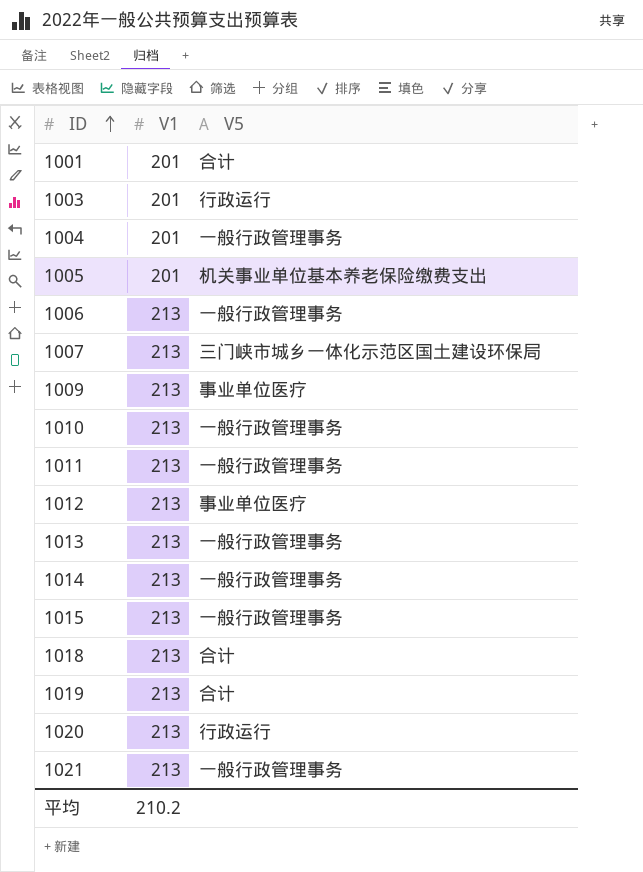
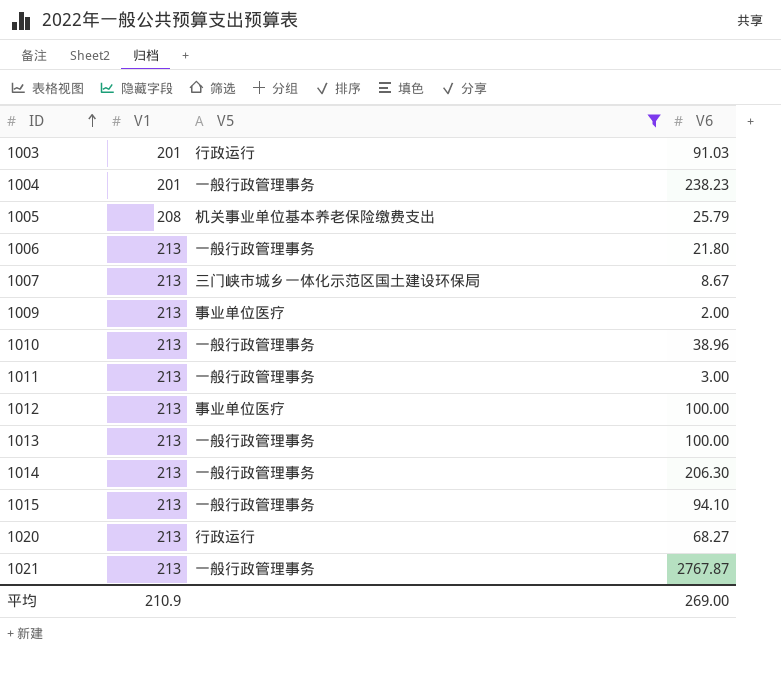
filter: none -> V5 != 合计
column V6 | position: none -> 4
1005 | V1: 201 -> 208
平均 | V1: 210.2 -> 210.9

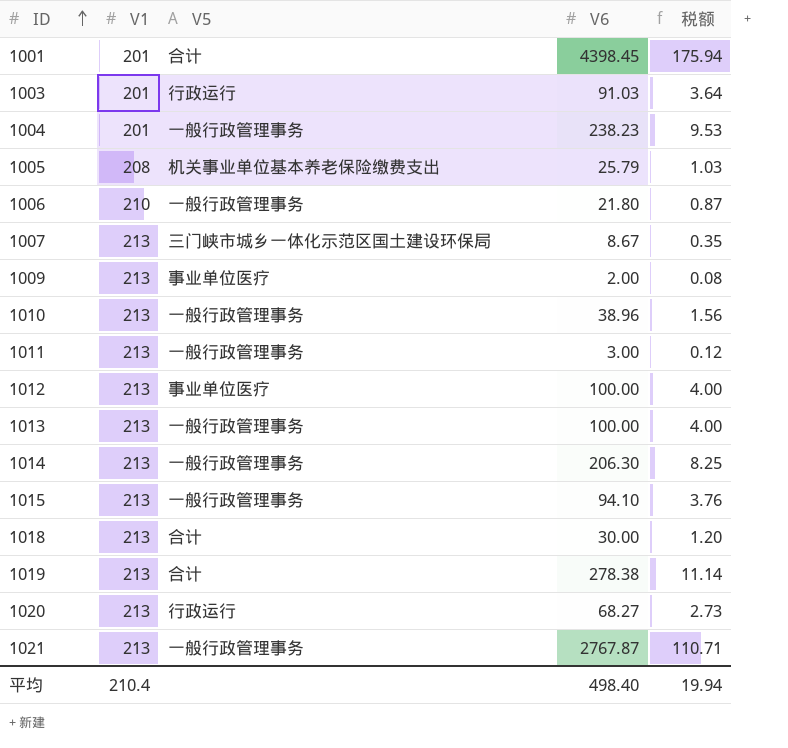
filter: V5 != 合计 -> none
column 税额 | formula: none -> [V6] * 0.04
1006 | V1: 213 -> 210
平均 | V1: 210.9 -> 210.4
平均 | V6: 269.00 -> 498.40

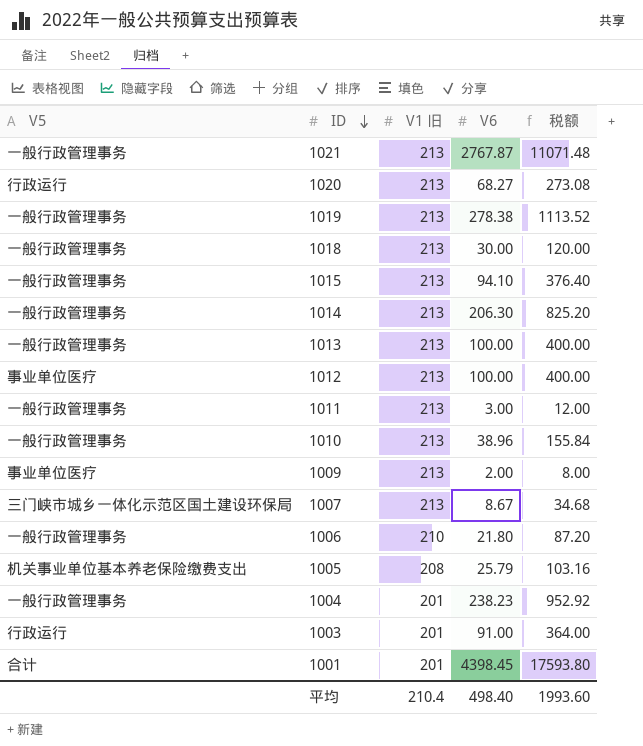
row order: ID ascending -> ID descending
column V5 | position: 3 -> 1
column name: V1 -> V1 旧
column 税额 | formula: [V6] * 0.04 -> [V6] * 4
1019 | V5: 合计 -> 一般行政管理事务
1018 | V5: 合计 -> 一般行政管理事务
1003 | V6: 91.03 -> 91.00
平均 | 税额: 19.94 -> 1993.60

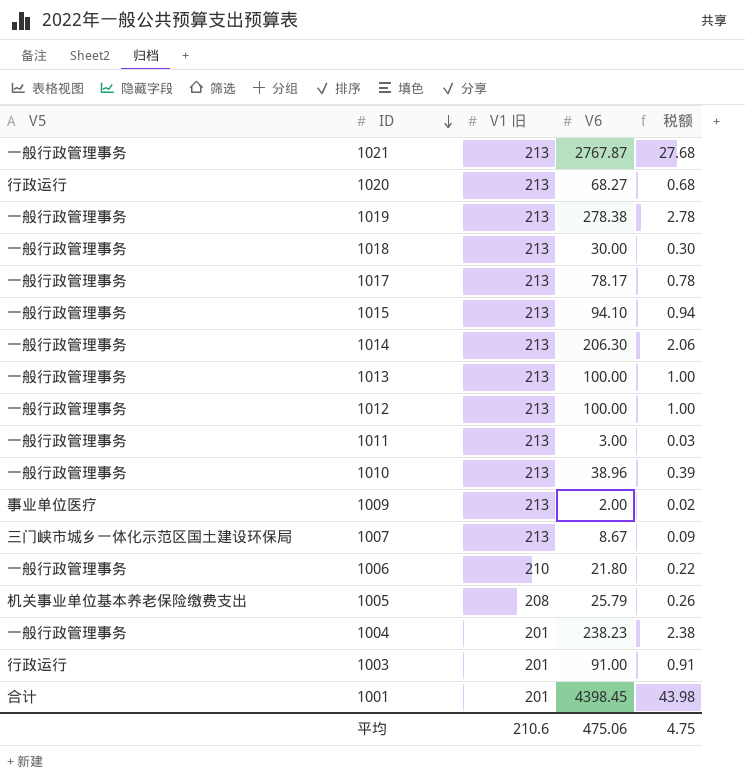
column 税额 | formula: [V6] * 4 -> [V6] * 0.01
row 1017: none -> 一般行政管理事务 | 213 | 78.17 | 0.78
1012 | V5: 事业单位医疗 -> 一般行政管理事务
平均 | V1 旧: 210.4 -> 210.6
平均 | V6: 498.40 -> 475.06
平均 | 税额: 1993.60 -> 4.75

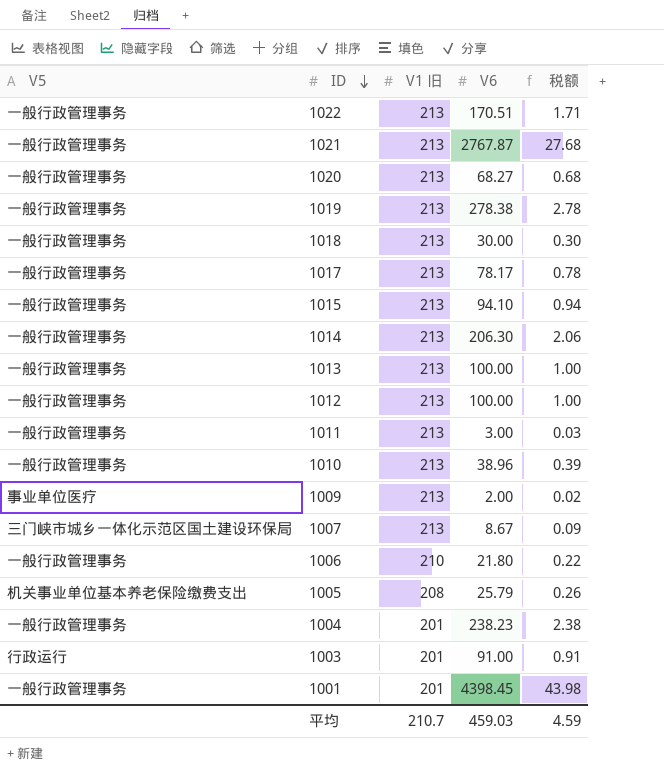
row 1022: none -> 一般行政管理事务 | 213 | 170.51 | 1.71
1020 | V5: 行政运行 -> 一般行政管理事务
1001 | V5: 合计 -> 一般行政管理事务
平均 | V1 旧: 210.6 -> 210.7
平均 | V6: 475.06 -> 459.03
平均 | 税额: 4.75 -> 4.59

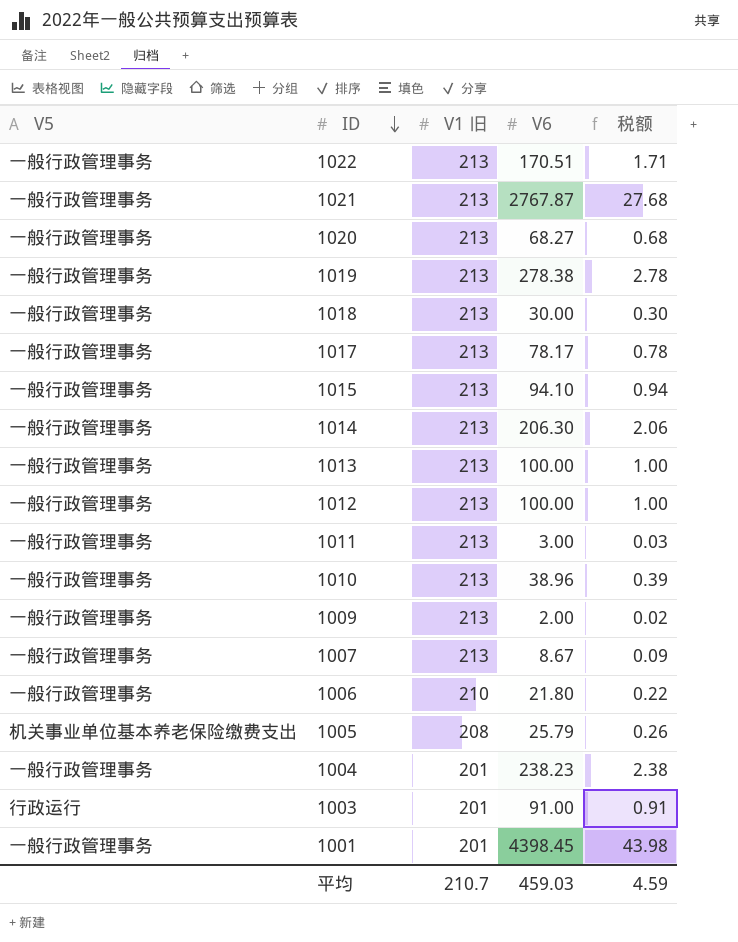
1009 | V5: 事业单位医疗 -> 一般行政管理事务
1007 | V5: 三门峡市城乡一体化示范区国土建设环保局 -> 一般行政管理事务

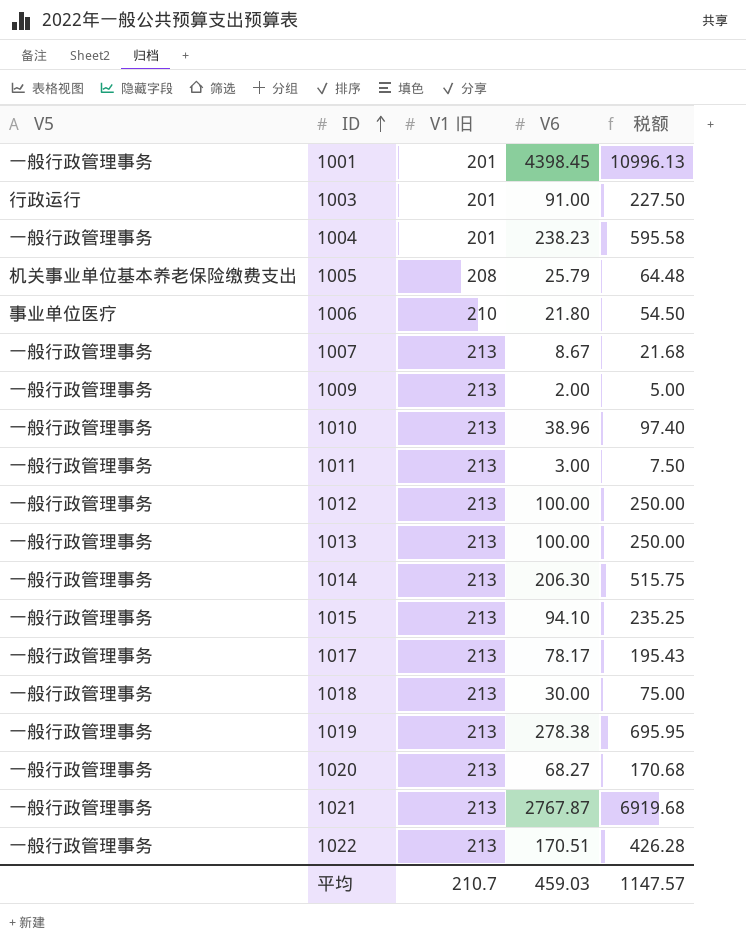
row order: ID descending -> ID ascending
column 税额 | formula: [V6] * 0.01 -> [V6] * 2.5
1006 | V5: 一般行政管理事务 -> 事业单位医疗
平均 | 税额: 4.59 -> 1147.57

